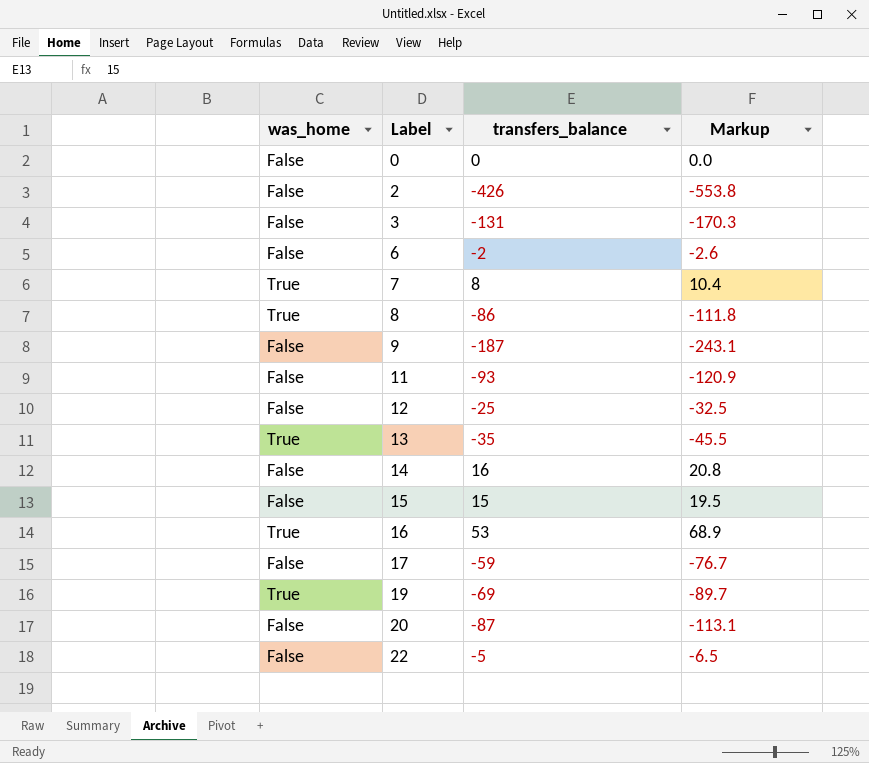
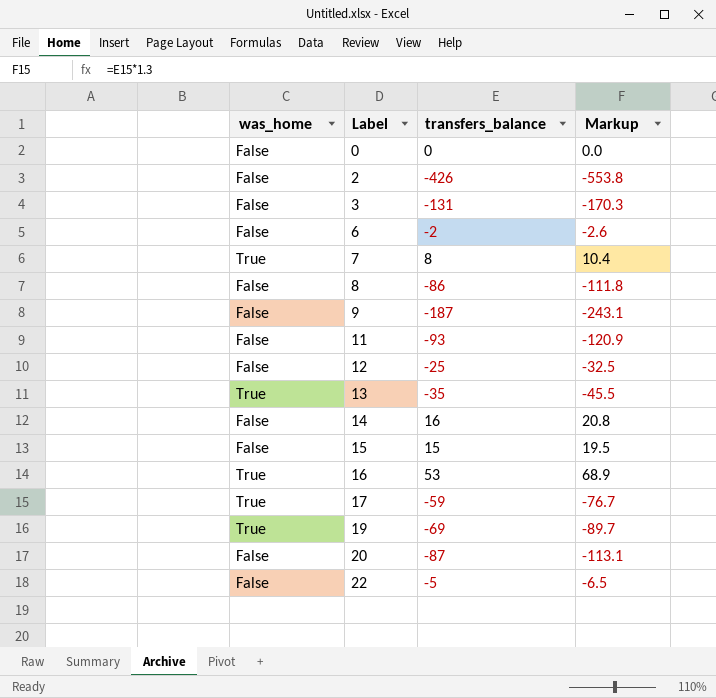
8 | was_home: True -> False
17 | was_home: False -> True

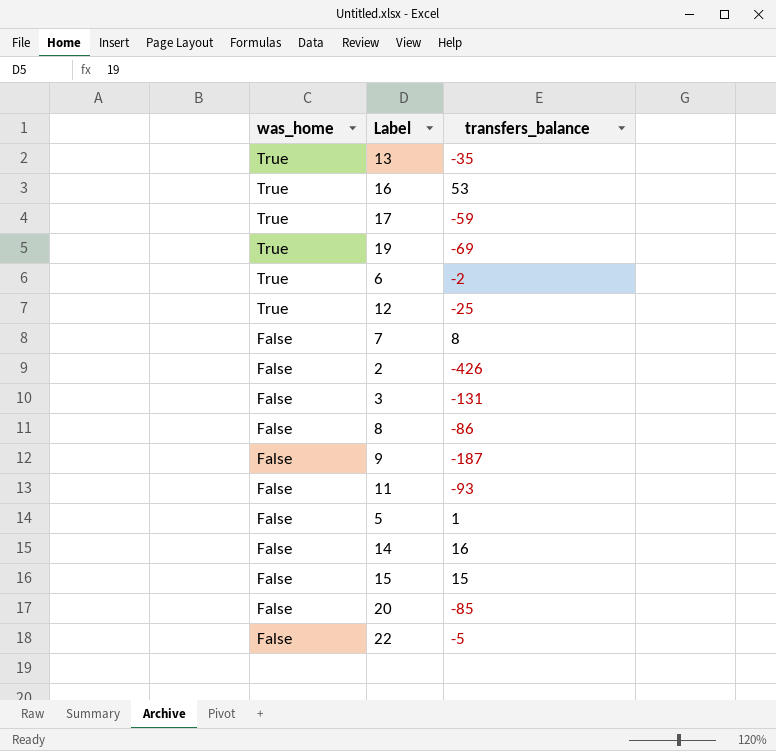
row order: Label ascending -> was_home descending
column Markup | formula: [transfers_balance] * 1.3 -> none
row 0: False | 0 | 0.0 -> none
6 | was_home: False -> True
12 | was_home: False -> True
7 | was_home: True -> False
row 5: none -> False | 1
20 | transfers_balance: -87 -> -85

